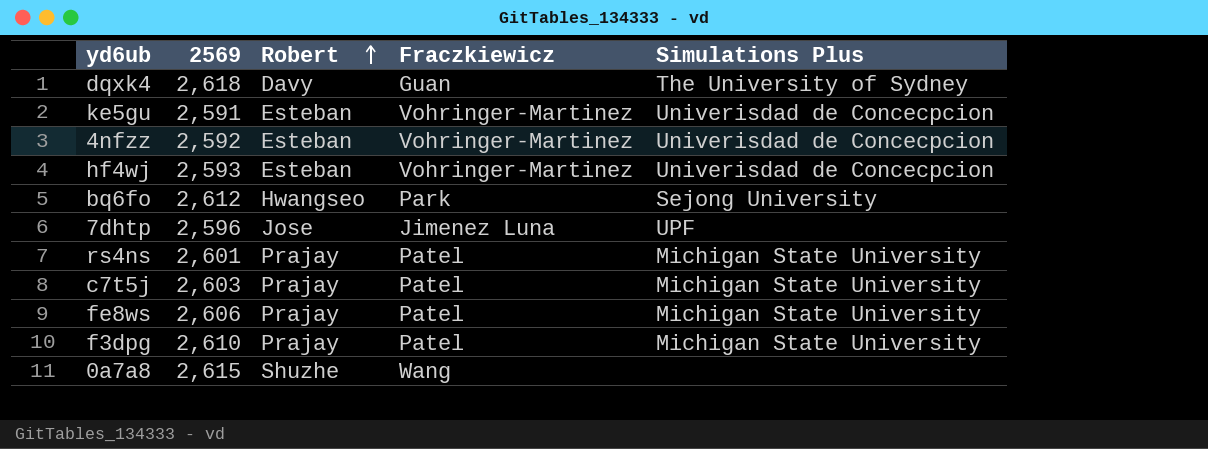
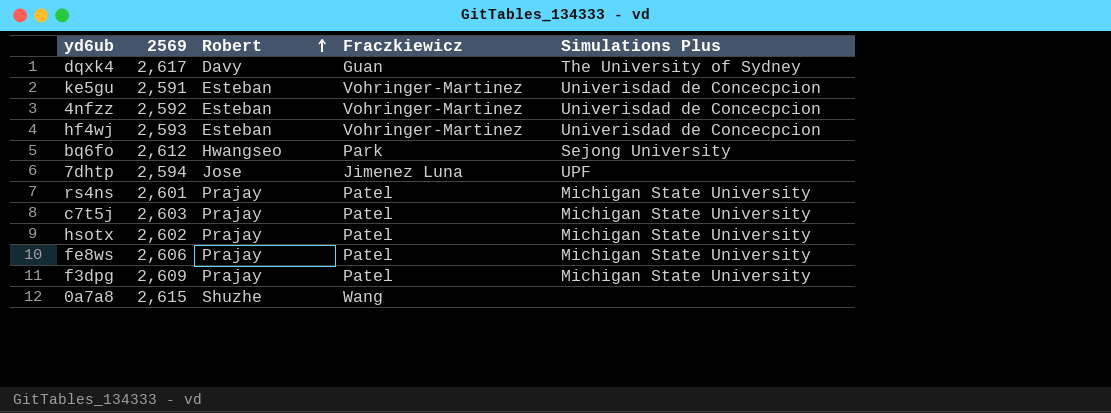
dqxk4 | 2569: 2,618 -> 2,617
7dhtp | 2569: 2,596 -> 2,594
row hsotx: none -> 2,602 | Prajay | Patel | Michigan State University
f3dpg | 2569: 2,610 -> 2,609

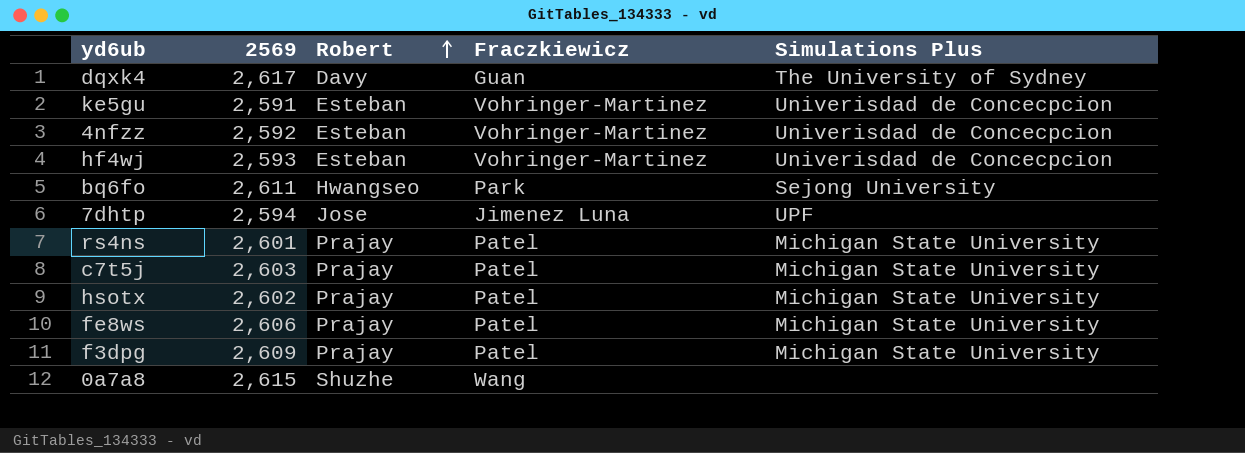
bq6fo | 2569: 2,612 -> 2,611

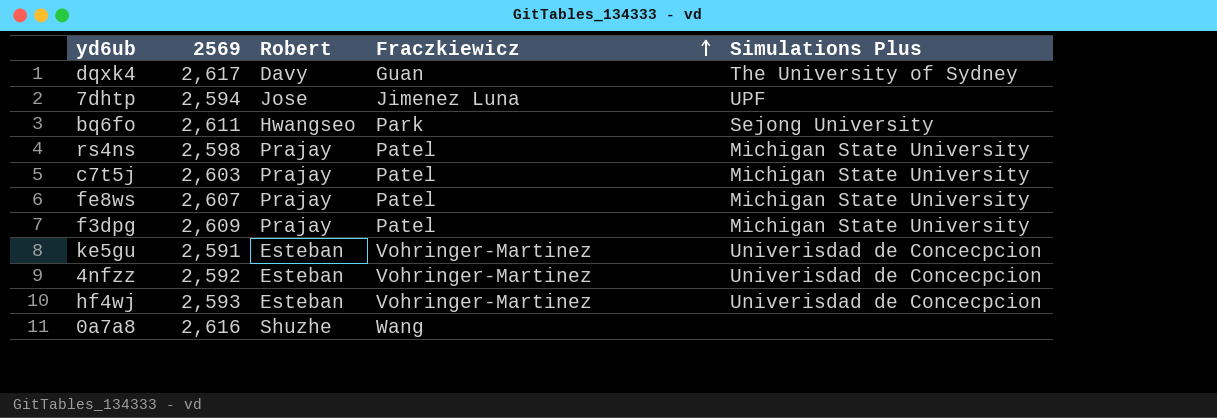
row order: Robert ascending -> Fraczkiewicz ascending
row hsotx: 2,602 | Prajay | Patel | Michigan State University -> none
rs4ns | 2569: 2,601 -> 2,598
fe8ws | 2569: 2,606 -> 2,607
0a7a8 | 2569: 2,615 -> 2,616

